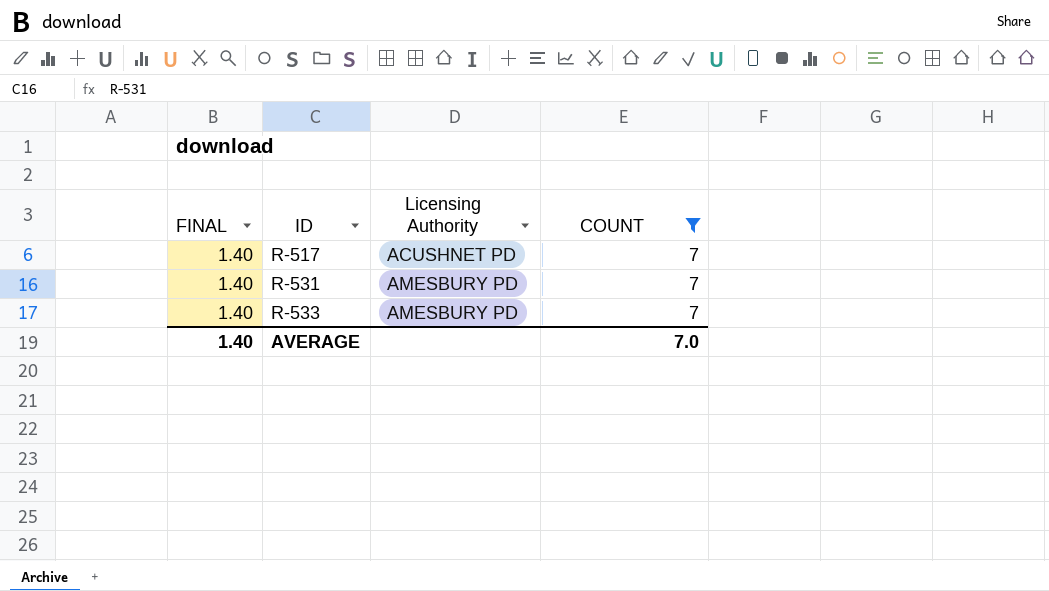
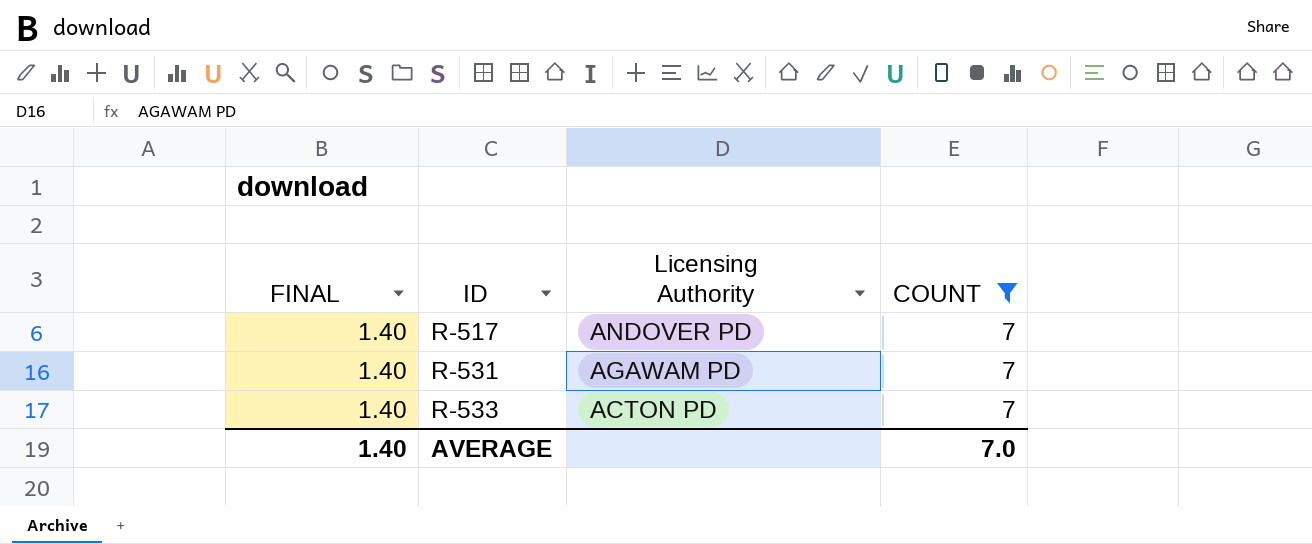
R-517 | Licensing Authority: ACUSHNET PD -> ANDOVER PD
R-531 | Licensing Authority: AMESBURY PD -> AGAWAM PD
R-533 | Licensing Authority: AMESBURY PD -> ACTON PD

